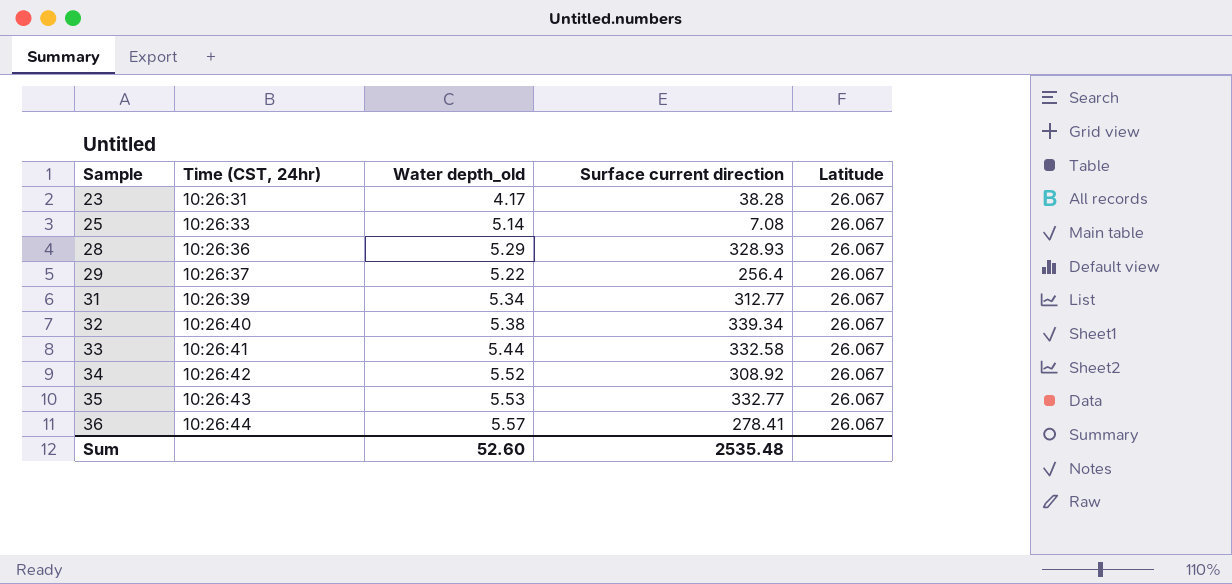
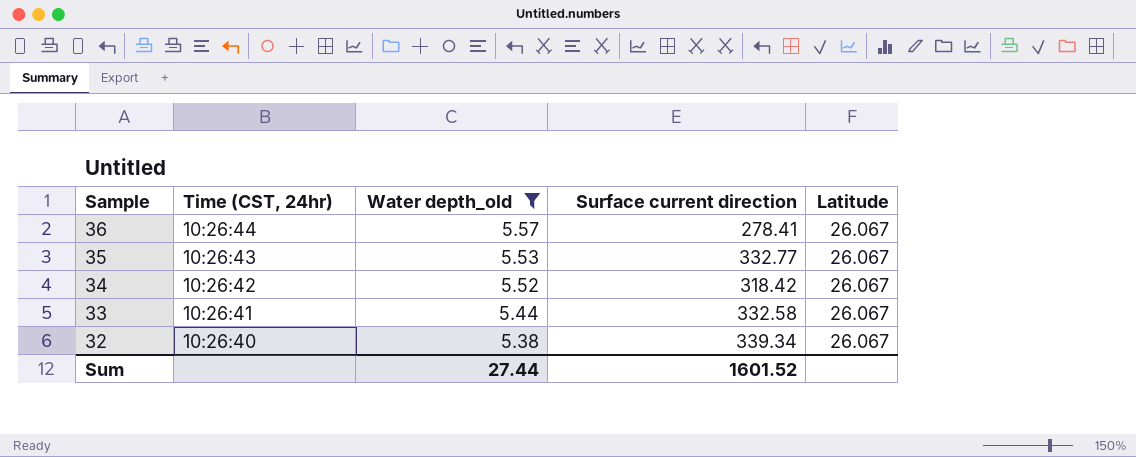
filter: none -> Water depth_old >= 5.38
row order: Sample ascending -> Sample descending
34 | Surface current direction: 308.92 -> 318.42
Sum | Water depth_old: 52.60 -> 27.44
Sum | Surface current direction: 2535.48 -> 1601.52

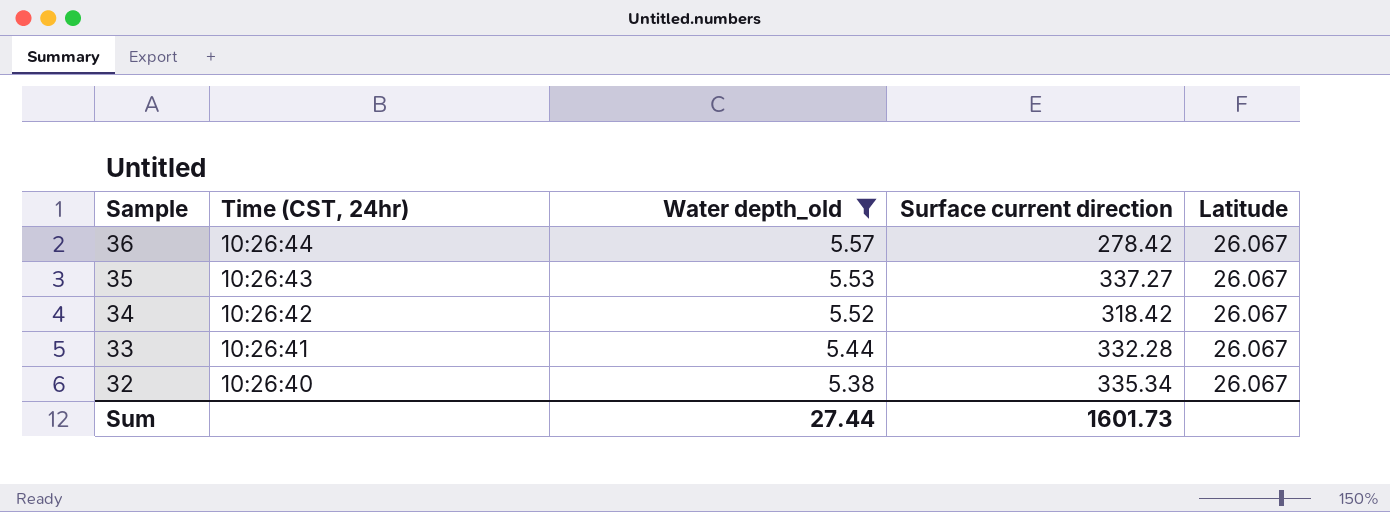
36 | Surface current direction: 278.41 -> 278.42
35 | Surface current direction: 332.77 -> 337.27
33 | Surface current direction: 332.58 -> 332.28
32 | Surface current direction: 339.34 -> 335.34
Sum | Surface current direction: 1601.52 -> 1601.73

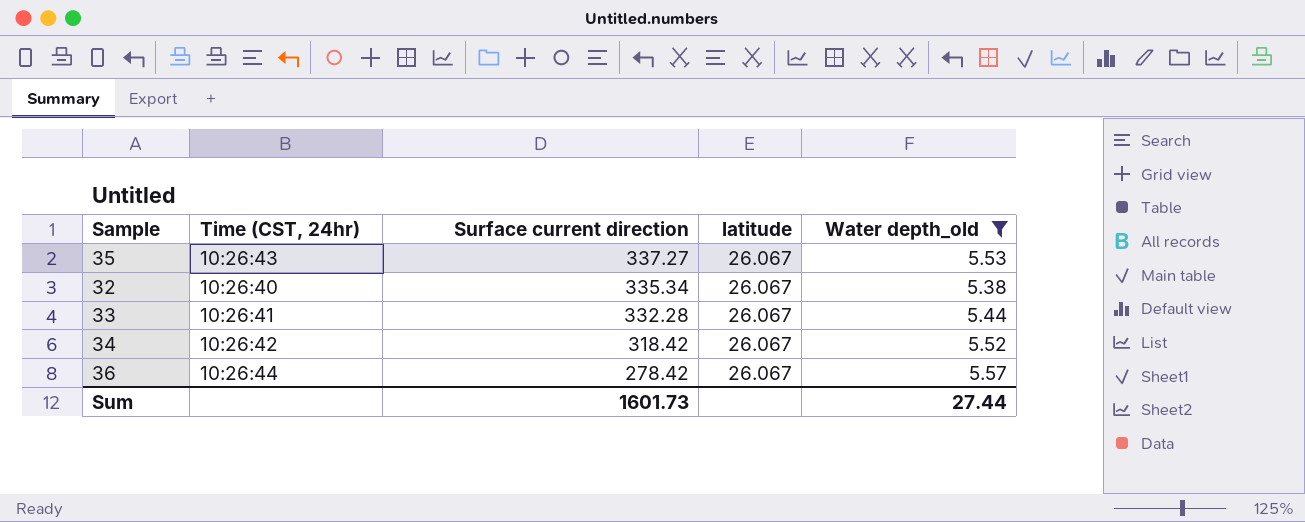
row order: Sample descending -> Surface current direction descending
column name: Latitude -> latitude
column Water depth_old | position: 3 -> 5

